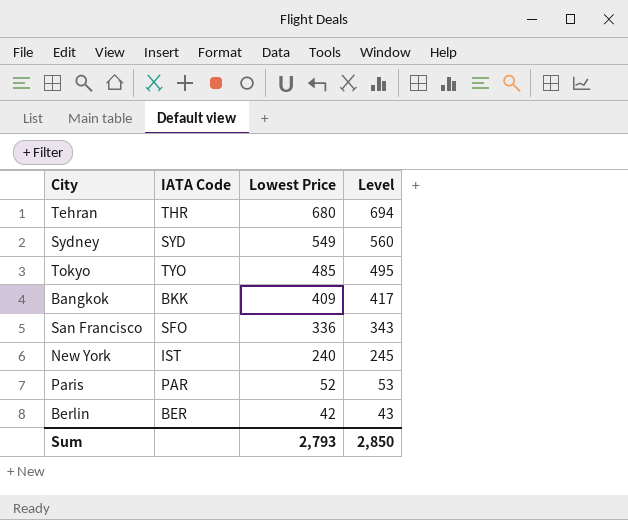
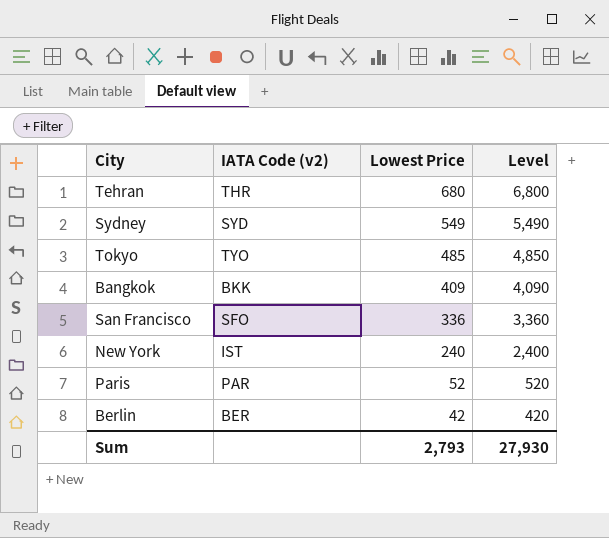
column name: IATA Code -> IATA Code (v2)
column Level | formula: [Lowest Price] * 1.02 -> [Lowest Price] * 10
Sum | Level: 2,850 -> 27,930

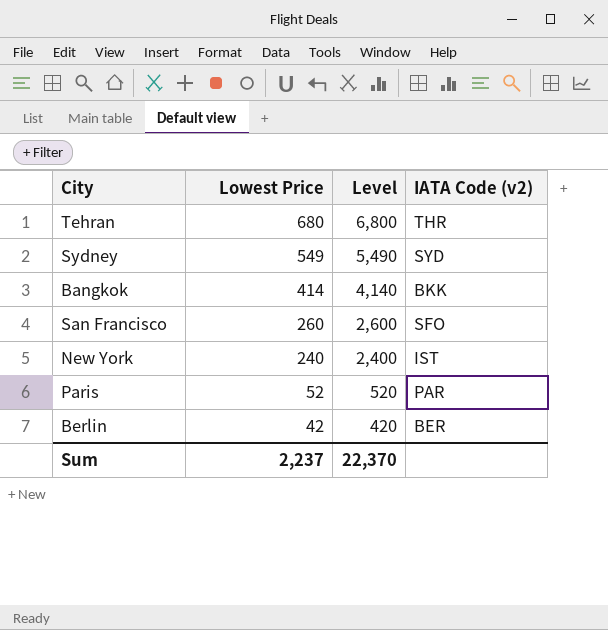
column IATA Code (v2) | position: 2 -> 4
row Tokyo: TYO | 485 | 4,850 -> none
Bangkok | Lowest Price: 409 -> 414
Bangkok | Level: 4,090 -> 4,140
San Francisco | Lowest Price: 336 -> 260
San Francisco | Level: 3,360 -> 2,600
Sum | Lowest Price: 2,793 -> 2,237
Sum | Level: 27,930 -> 22,370

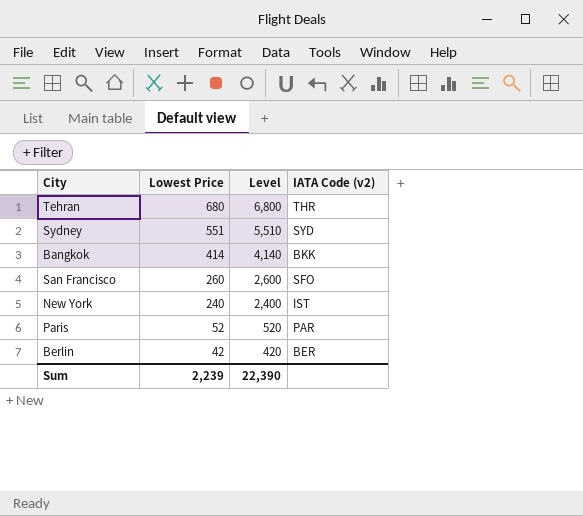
Sydney | Lowest Price: 549 -> 551
Sydney | Level: 5,490 -> 5,510
Sum | Lowest Price: 2,237 -> 2,239
Sum | Level: 22,370 -> 22,390

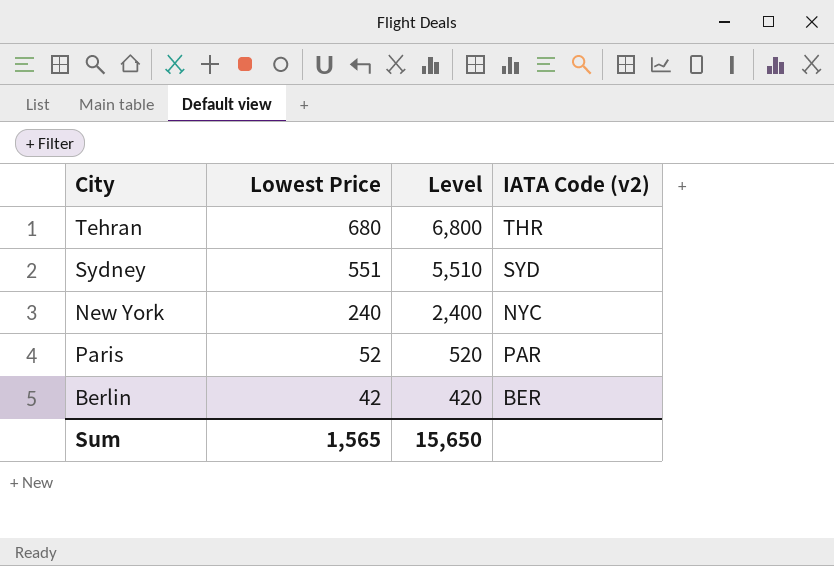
row Bangkok: 414 | 4,140 | BKK -> none
row San Francisco: 260 | 2,600 | SFO -> none
New York | IATA Code (v2): IST -> NYC
Sum | Lowest Price: 2,239 -> 1,565
Sum | Level: 22,390 -> 15,650

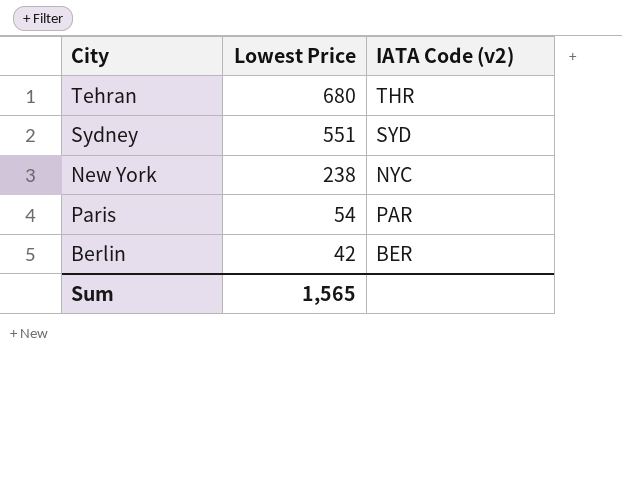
column Level | formula: [Lowest Price] * 10 -> none
New York | Lowest Price: 240 -> 238
Paris | Lowest Price: 52 -> 54

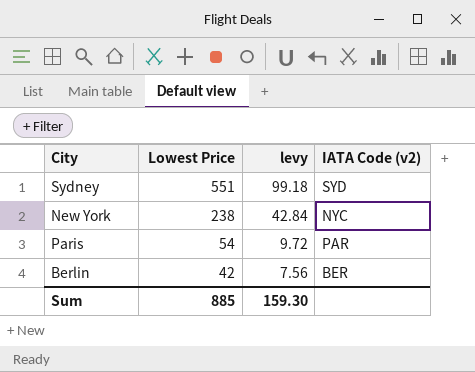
column levy | formula: none -> [Lowest Price] * 0.18
row Tehran: 680 | THR -> none
Sum | Lowest Price: 1,565 -> 885

